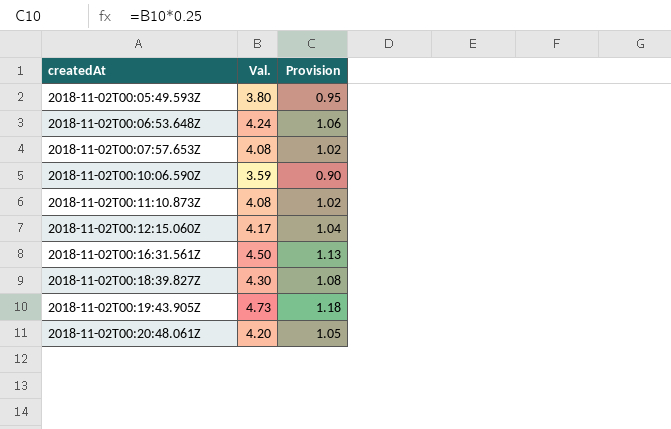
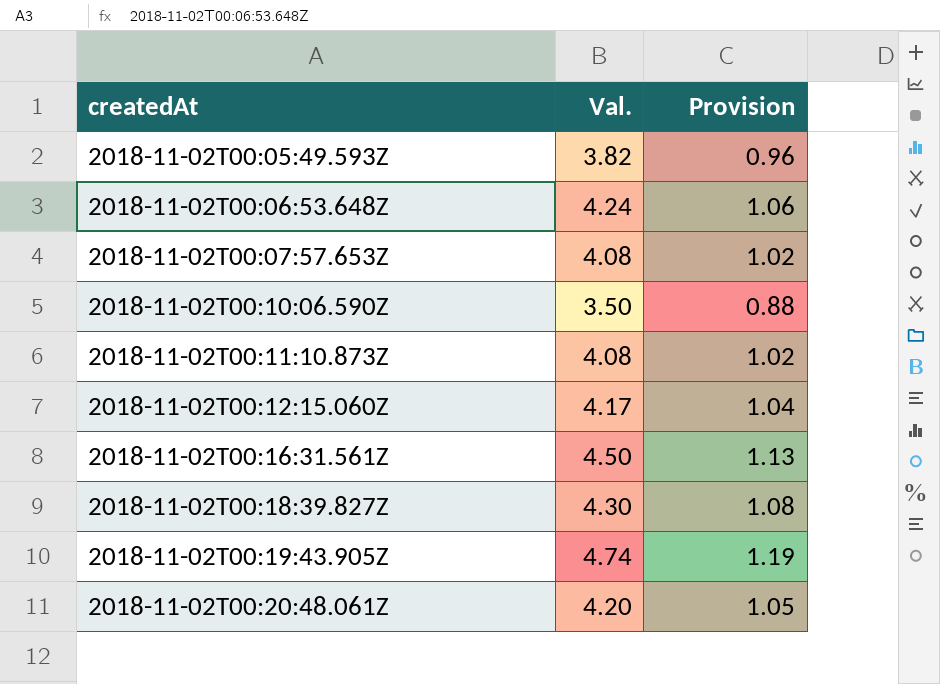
2018-11-02T00:05:49.593Z | Val.: 3.80 -> 3.82
2018-11-02T00:05:49.593Z | Provision: 0.95 -> 0.96
2018-11-02T00:10:06.590Z | Val.: 3.59 -> 3.50
2018-11-02T00:10:06.590Z | Provision: 0.90 -> 0.88
2018-11-02T00:19:43.905Z | Val.: 4.73 -> 4.74
2018-11-02T00:19:43.905Z | Provision: 1.18 -> 1.19

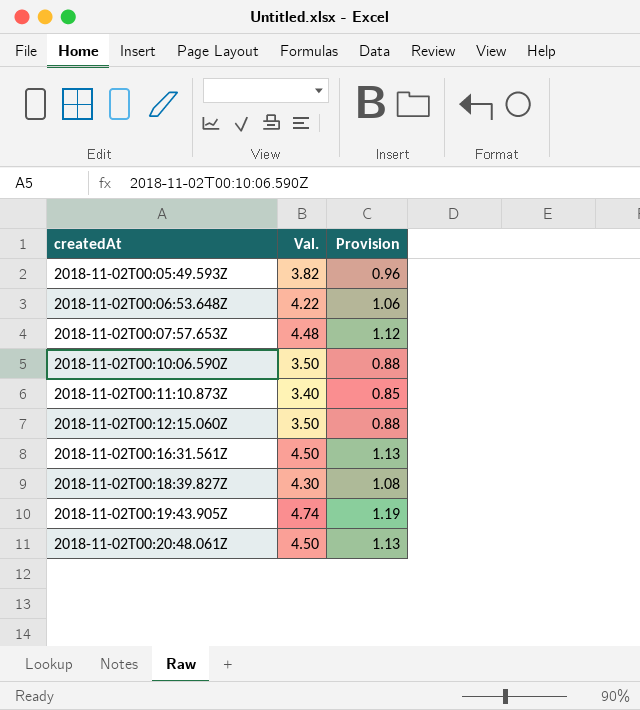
2018-11-02T00:06:53.648Z | Val.: 4.24 -> 4.22
2018-11-02T00:07:57.653Z | Val.: 4.08 -> 4.48
2018-11-02T00:07:57.653Z | Provision: 1.02 -> 1.12
2018-11-02T00:11:10.873Z | Val.: 4.08 -> 3.40
2018-11-02T00:11:10.873Z | Provision: 1.02 -> 0.85
2018-11-02T00:12:15.060Z | Val.: 4.17 -> 3.50
2018-11-02T00:12:15.060Z | Provision: 1.04 -> 0.88
2018-11-02T00:20:48.061Z | Val.: 4.20 -> 4.50
2018-11-02T00:20:48.061Z | Provision: 1.05 -> 1.13

